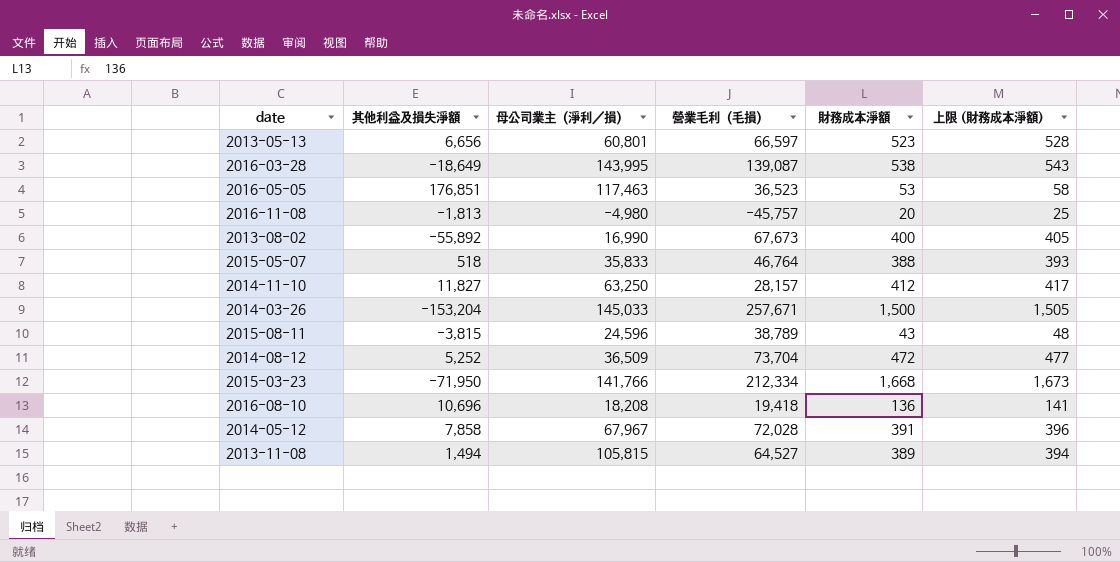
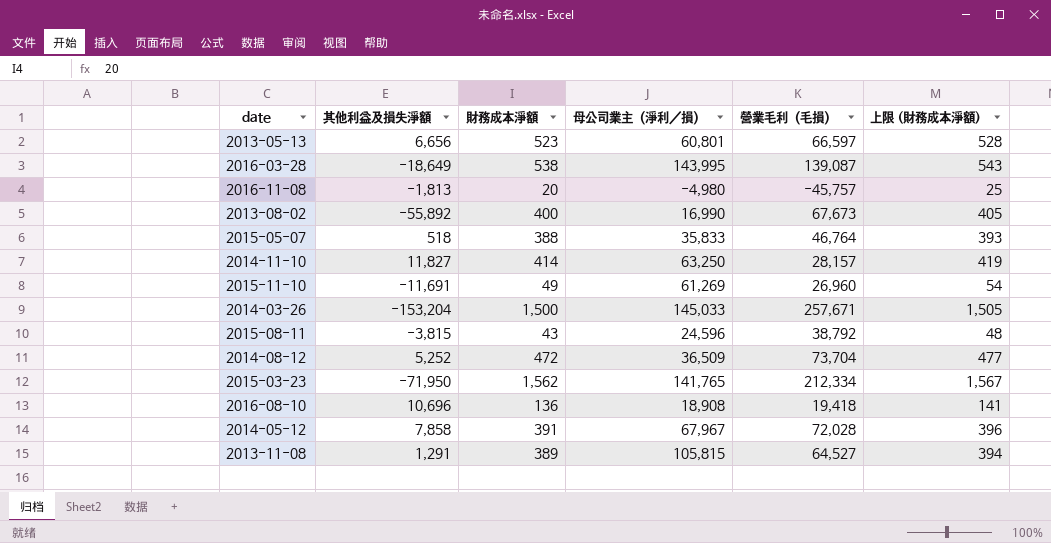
column 財務成本淨額 | position: 5 -> 3
row 2016-05-05: 176,851 | 117,463 | 36,523 | 53 | 58 -> none
2014-11-10 | 財務成本淨額: 412 -> 414
2014-11-10 | 上限 (財務成本淨額): 417 -> 419
row 2015-11-10: none -> -11,691 | 49 | 61,269 | 26,960 | 54
2015-08-11 | 營業毛利（毛損）: 38,789 -> 38,792
2015-03-23 | 財務成本淨額: 1,668 -> 1,562
2015-03-23 | 母公司業主（淨利／損）: 141,766 -> 141,765
2015-03-23 | 上限 (財務成本淨額): 1,673 -> 1,567
2016-08-10 | 母公司業主（淨利／損）: 18,208 -> 18,908
2013-11-08 | 其他利益及損失淨額: 1,494 -> 1,291

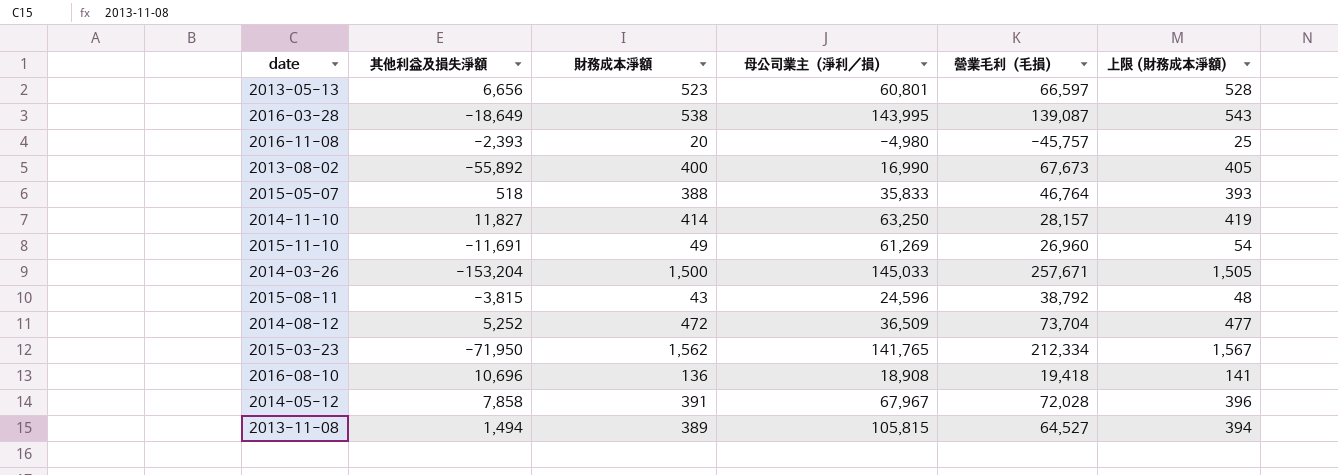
2016-11-08 | 其他利益及損失淨額: -1,813 -> -2,393
2013-11-08 | 其他利益及損失淨額: 1,291 -> 1,494

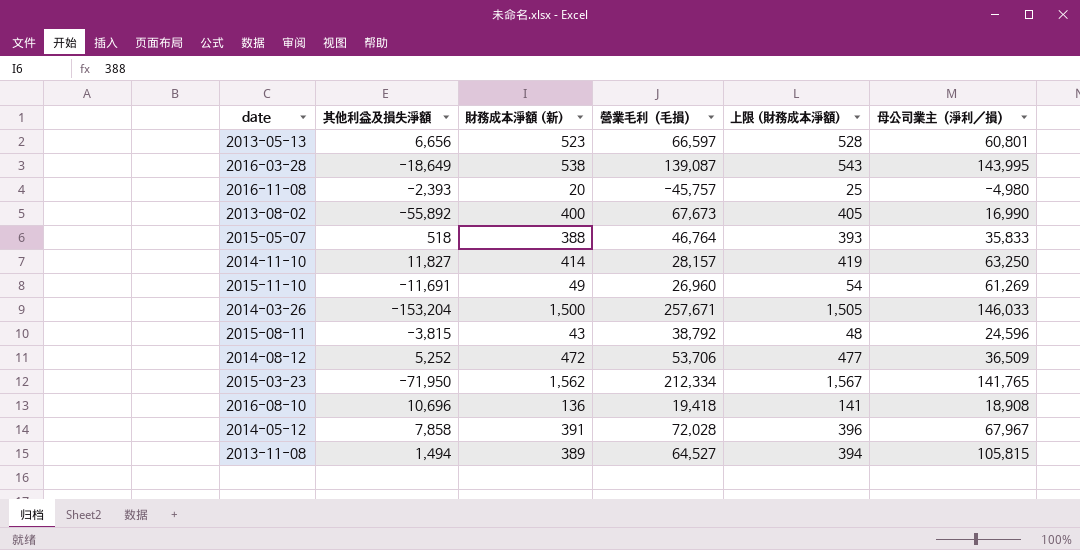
column name: 財務成本淨額 -> 財務成本淨額 (新)
column 母公司業主（淨利／損） | position: 4 -> 6
2014-03-26 | 母公司業主（淨利／損）: 145,033 -> 146,033
2014-08-12 | 營業毛利（毛損）: 73,704 -> 53,706

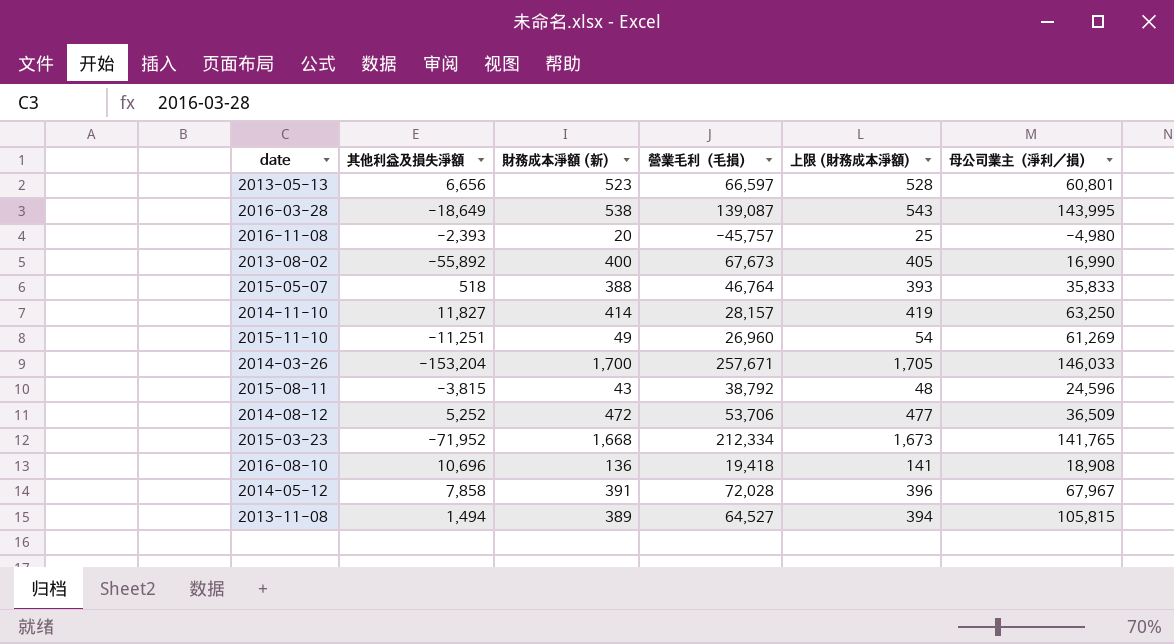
2015-11-10 | 其他利益及損失淨額: -11,691 -> -11,251
2014-03-26 | 財務成本淨額 (新): 1,500 -> 1,700
2014-03-26 | 上限 (財務成本淨額): 1,505 -> 1,705
2015-03-23 | 其他利益及損失淨額: -71,950 -> -71,952
2015-03-23 | 財務成本淨額 (新): 1,562 -> 1,668
2015-03-23 | 上限 (財務成本淨額): 1,567 -> 1,673

